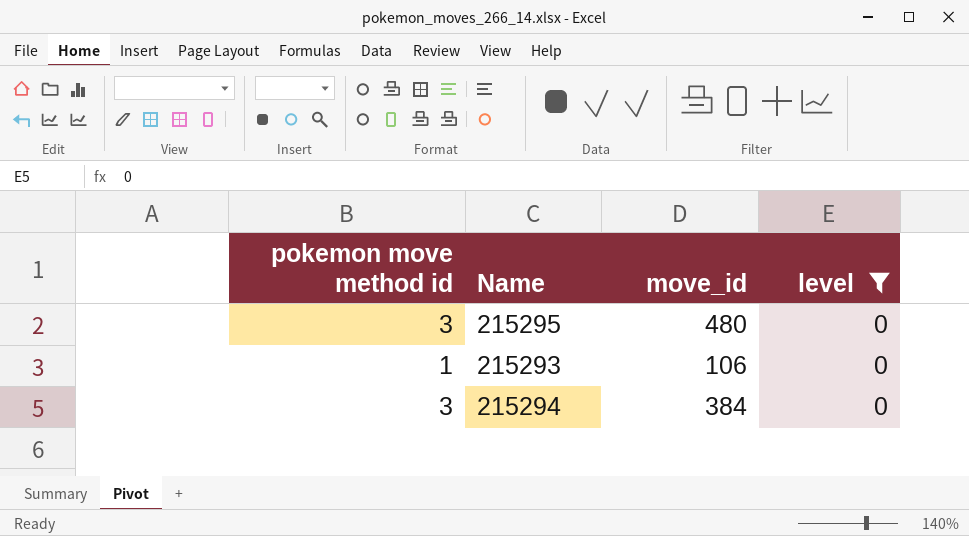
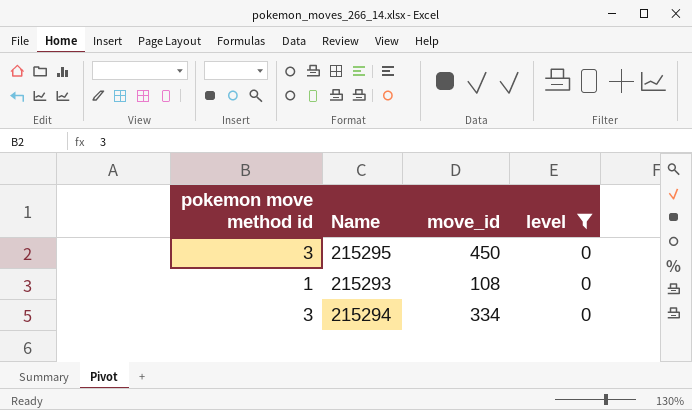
215295 | move_id: 480 -> 450
215293 | move_id: 106 -> 108
215294 | move_id: 384 -> 334

